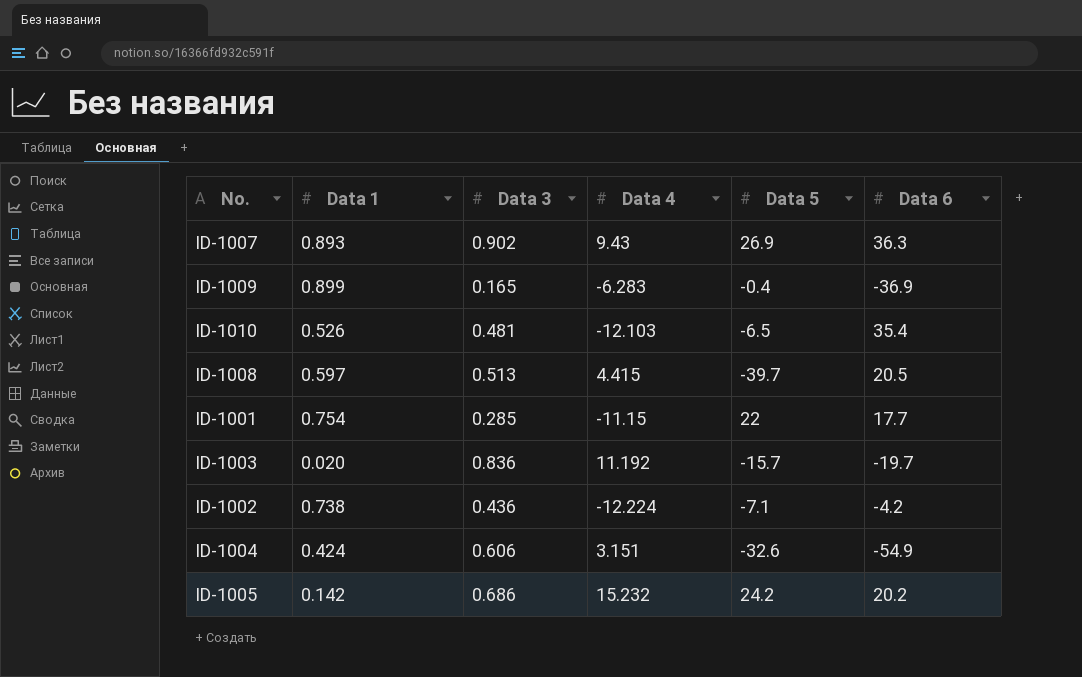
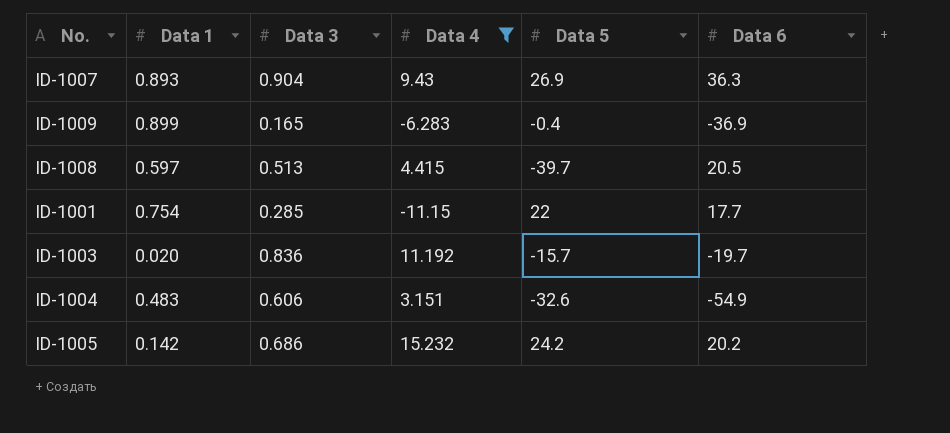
filter: none -> Data 4 >= -11.15
ID-1007 | Data 3: 0.902 -> 0.904
ID-1004 | Data 1: 0.424 -> 0.483

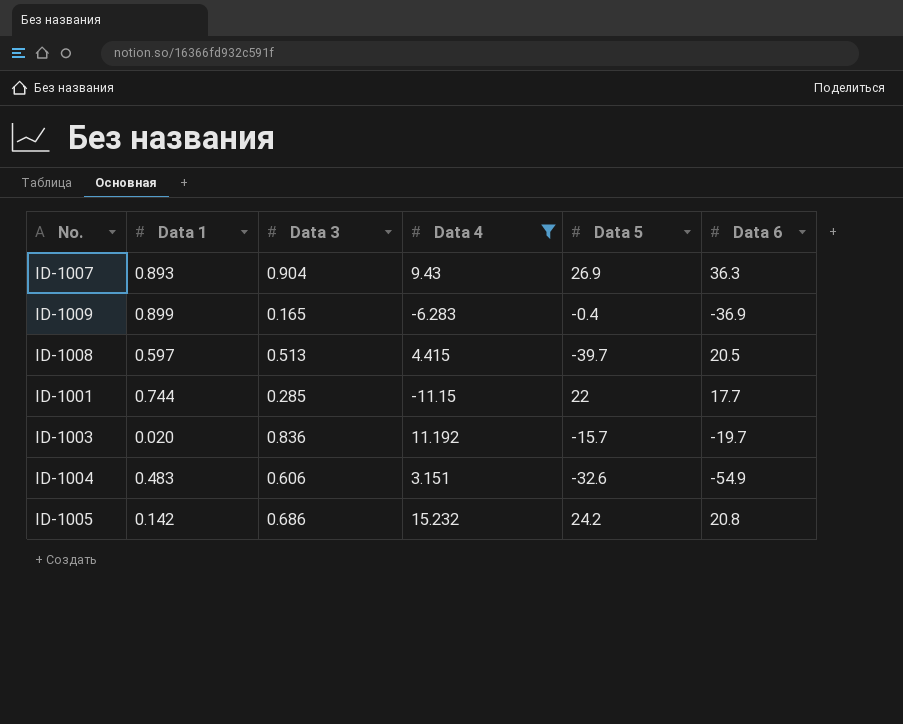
ID-1001 | Data 1: 0.754 -> 0.744
ID-1005 | Data 6: 20.2 -> 20.8

